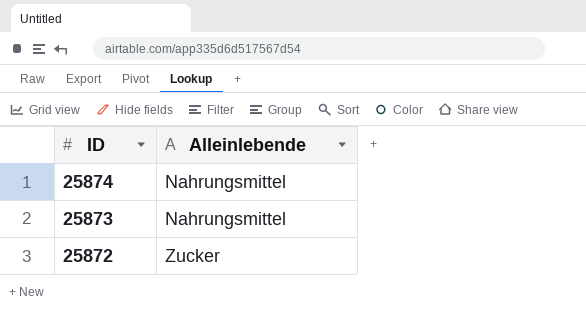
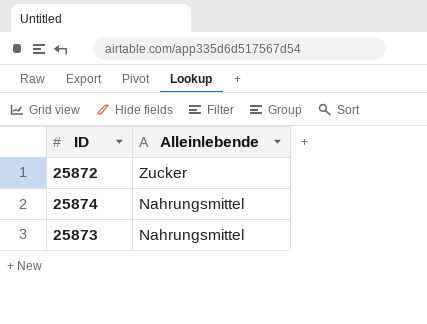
row order: ID descending -> Alleinlebende descending

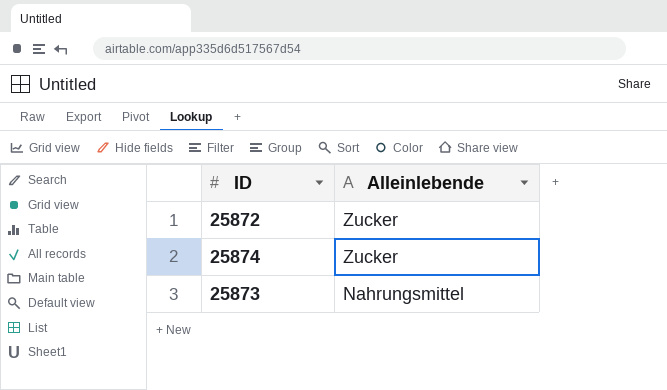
25874 | Alleinlebende: Nahrungsmittel -> Zucker

